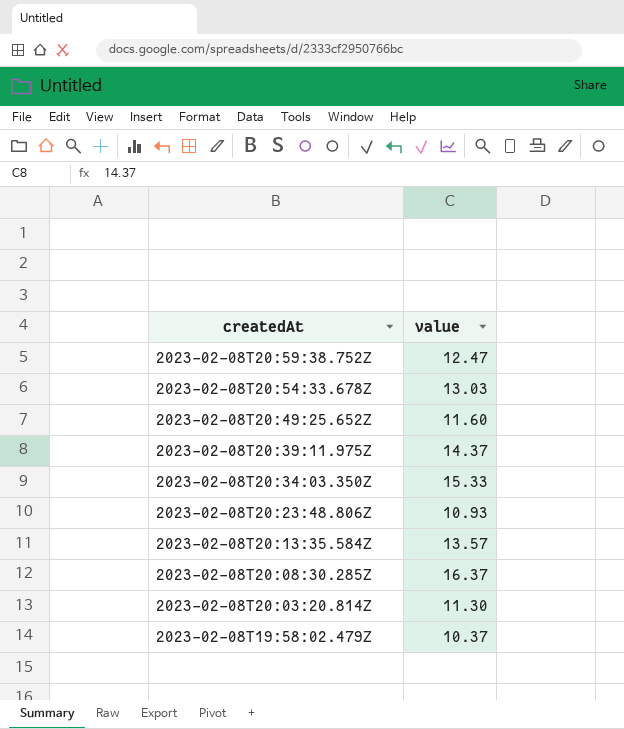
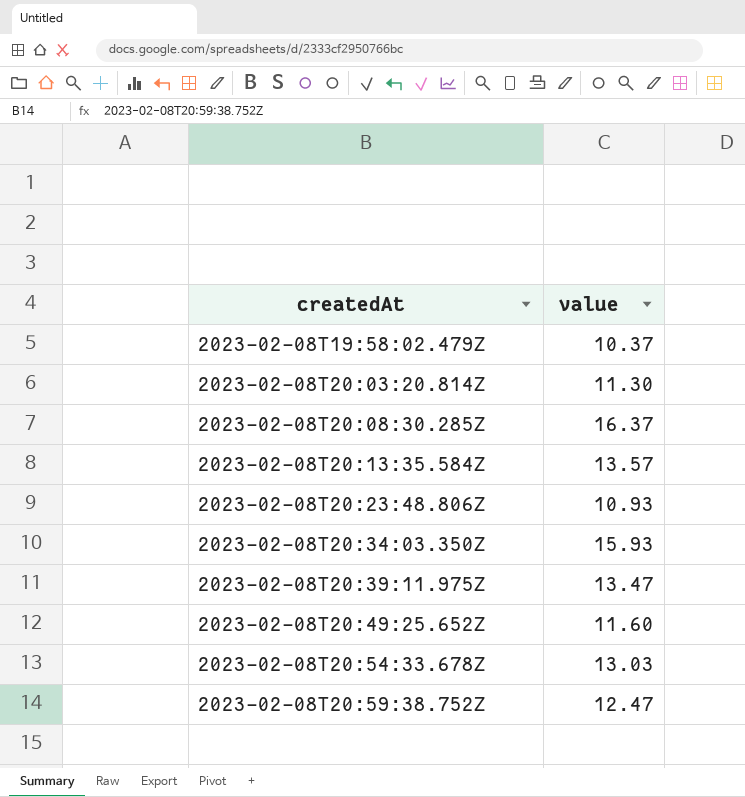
row order: createdAt descending -> createdAt ascending
2023-02-08T20:34:03.350Z | value: 15.33 -> 15.93
2023-02-08T20:39:11.975Z | value: 14.37 -> 13.47

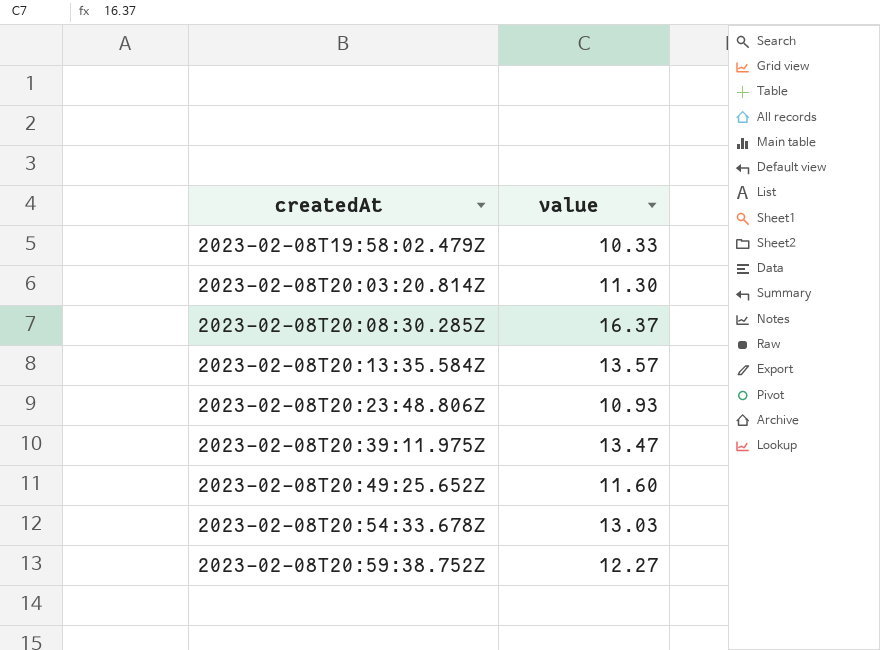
row 2023-02-08T20:34:03.350Z: 15.93 -> none
2023-02-08T19:58:02.479Z | value: 10.37 -> 10.33
2023-02-08T20:59:38.752Z | value: 12.47 -> 12.27

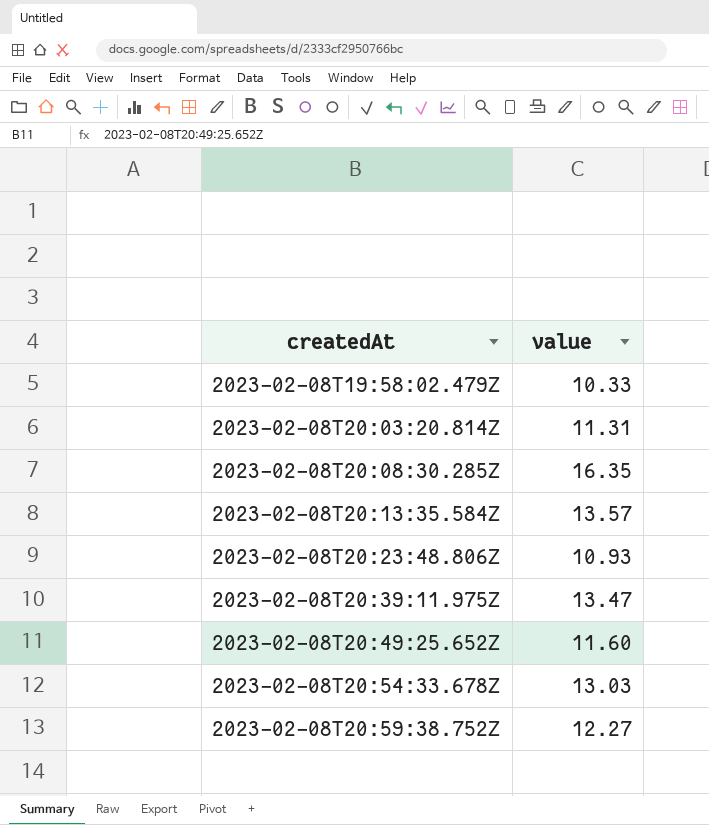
2023-02-08T20:03:20.814Z | value: 11.30 -> 11.31
2023-02-08T20:08:30.285Z | value: 16.37 -> 16.35

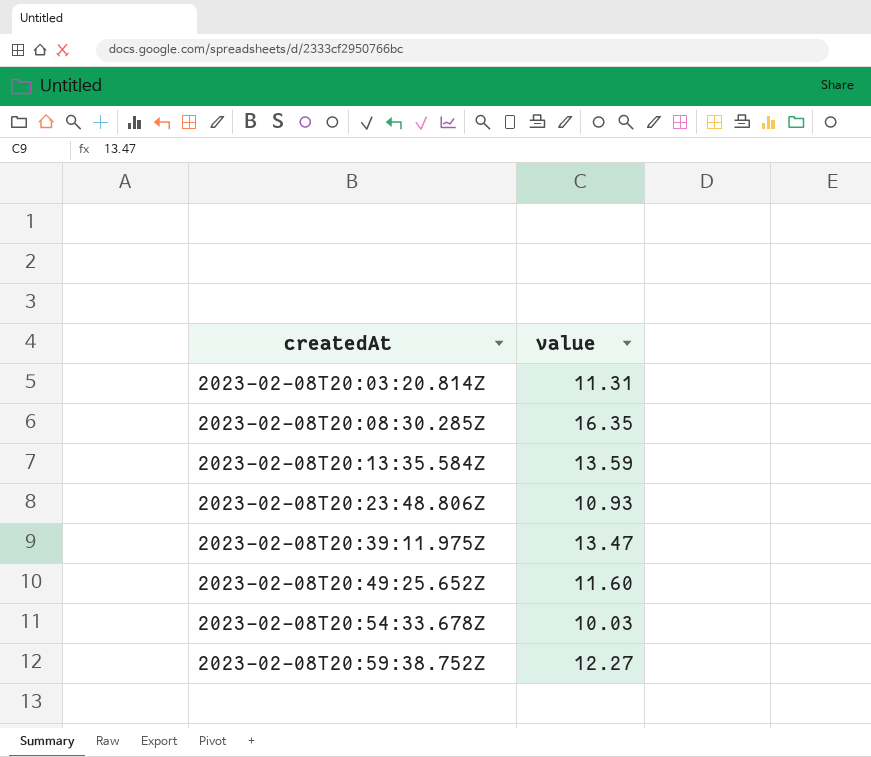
row 2023-02-08T19:58:02.479Z: 10.33 -> none
2023-02-08T20:13:35.584Z | value: 13.57 -> 13.59
2023-02-08T20:54:33.678Z | value: 13.03 -> 10.03

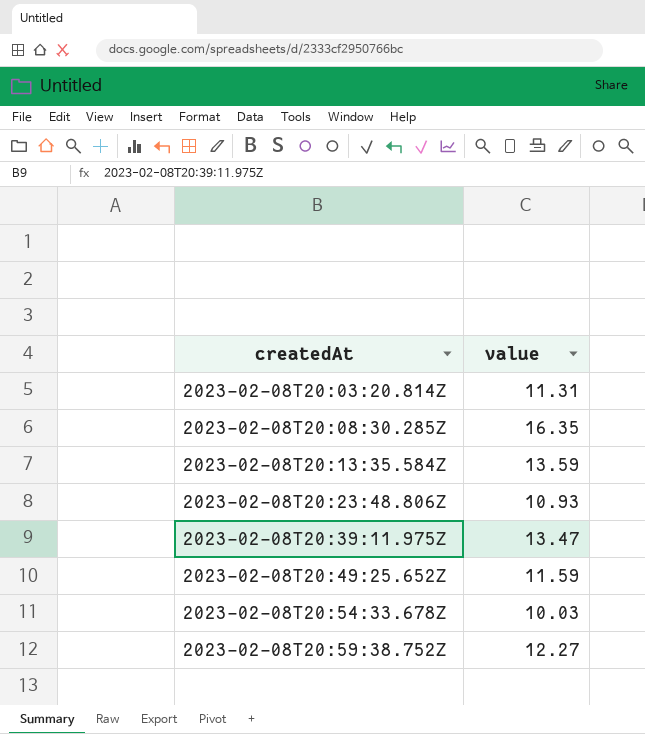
2023-02-08T20:49:25.652Z | value: 11.60 -> 11.59

